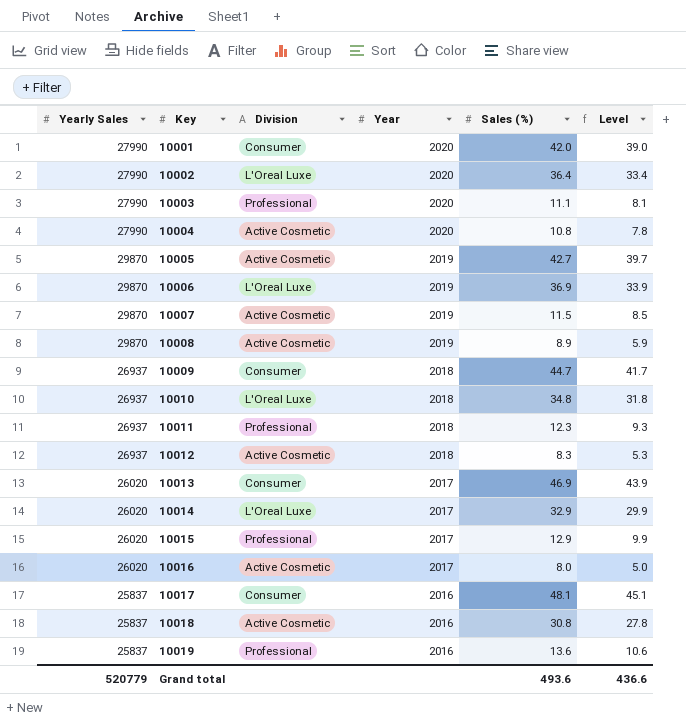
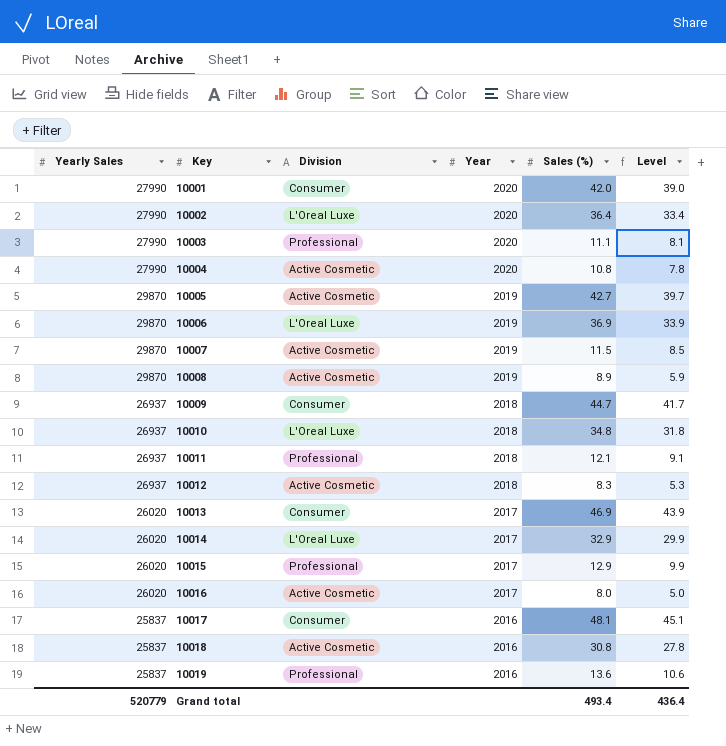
10011 | Sales (%): 12.3 -> 12.1
10011 | Level: 9.3 -> 9.1
Grand total | Sales (%): 493.6 -> 493.4
Grand total | Level: 436.6 -> 436.4

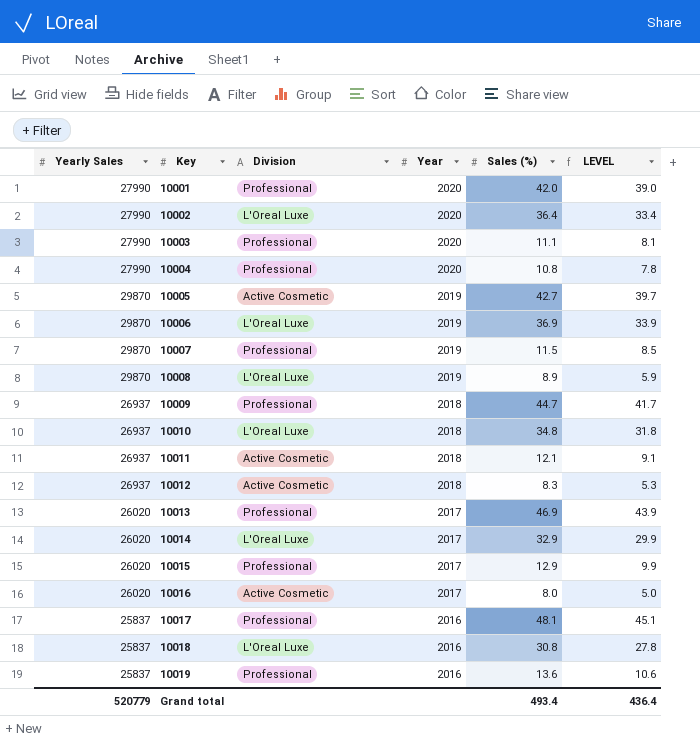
column name: Level -> LEVEL
10001 | Division: Consumer -> Professional
10004 | Division: Active Cosmetic -> Professional
10007 | Division: Active Cosmetic -> Professional
10008 | Division: Active Cosmetic -> L'Oreal Luxe
10009 | Division: Consumer -> Professional
10011 | Division: Professional -> Active Cosmetic
10013 | Division: Consumer -> Professional
10017 | Division: Consumer -> Professional
10018 | Division: Active Cosmetic -> L'Oreal Luxe

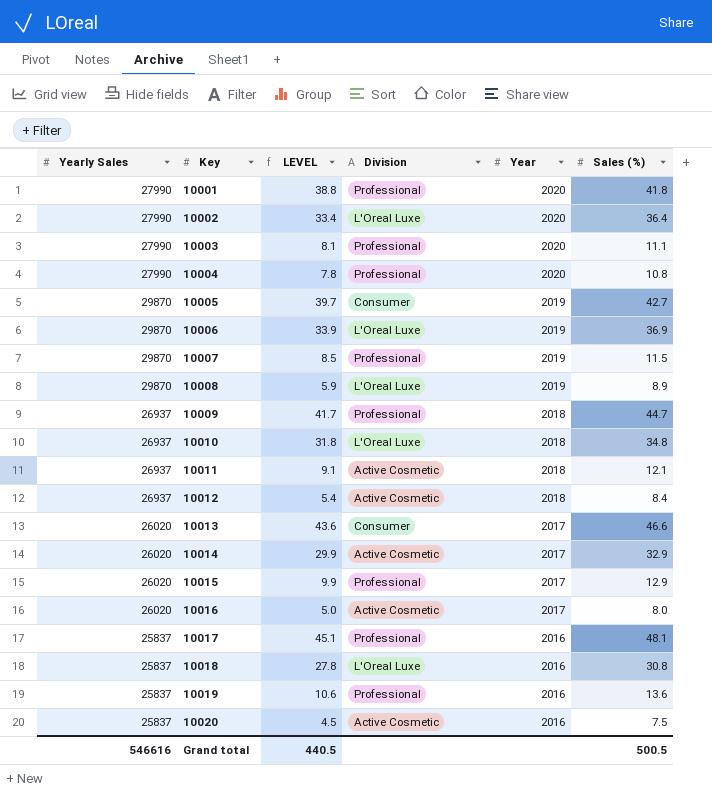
column LEVEL | position: 6 -> 3
10001 | LEVEL: 39.0 -> 38.8
10001 | Sales (%): 42.0 -> 41.8
10005 | Division: Active Cosmetic -> Consumer
10012 | LEVEL: 5.3 -> 5.4
10012 | Sales (%): 8.3 -> 8.4
10013 | LEVEL: 43.9 -> 43.6
10013 | Division: Professional -> Consumer
10013 | Sales (%): 46.9 -> 46.6
10014 | Division: L'Oreal Luxe -> Active Cosmetic
row 10020: none -> 25837 | 4.5 | Active Cosmetic | 2016 | 7.5
Grand total | Yearly Sales: 520779 -> 546616
Grand total | LEVEL: 436.4 -> 440.5
Grand total | Sales (%): 493.4 -> 500.5

